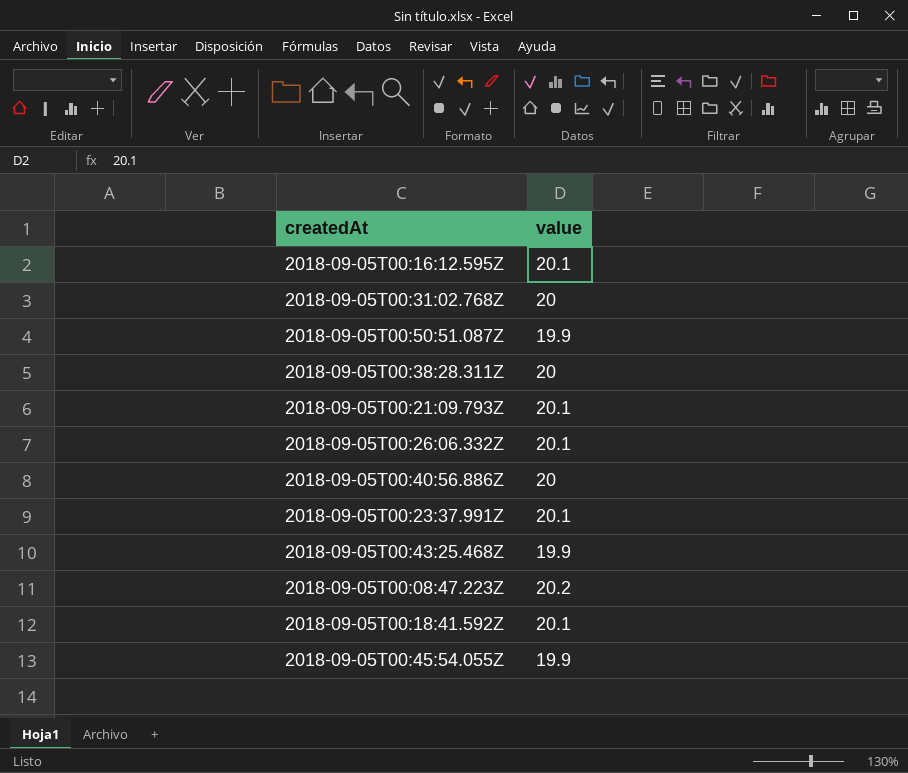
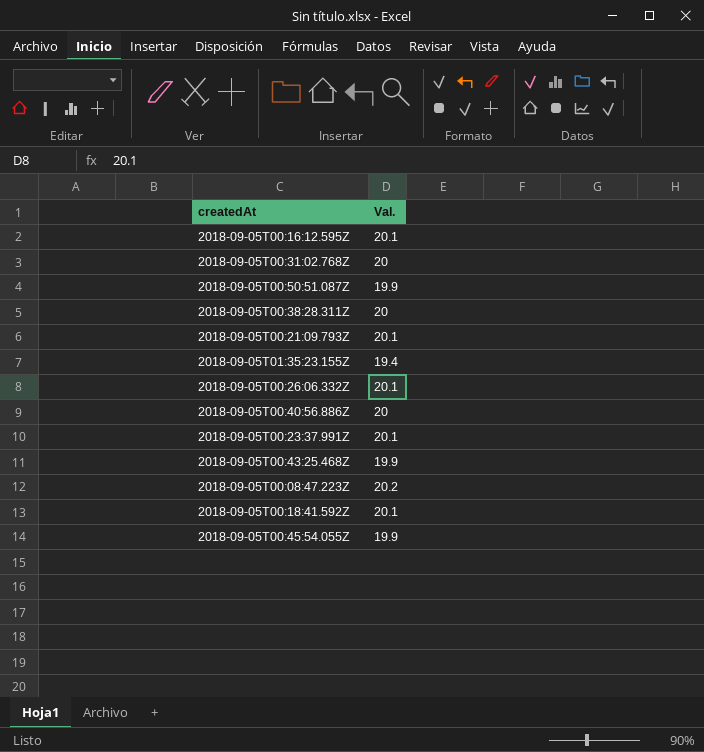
column name: value -> Val.
row 2018-09-05T01:35:23.155Z: none -> 19.4

